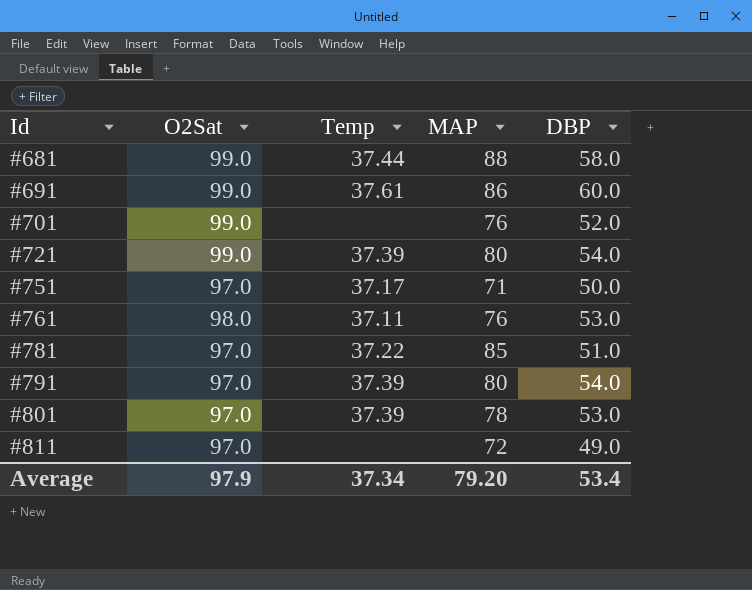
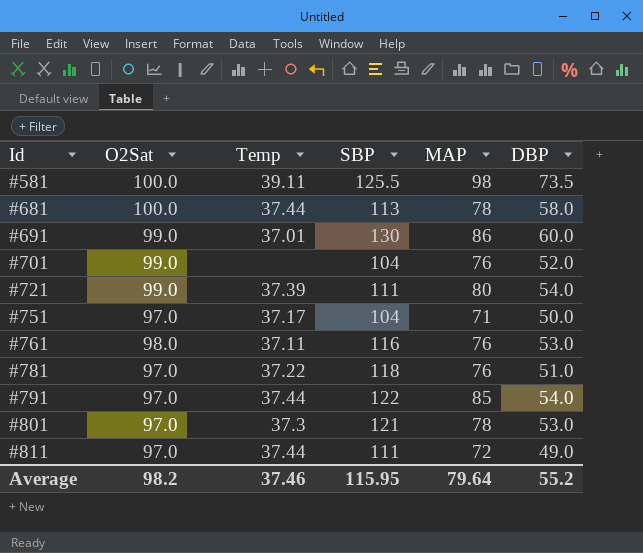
column SBP | position: none -> 4
row #581: none -> 100.0 | 39.11 | 125.5 | 98 | 73.5
#681 | O2Sat: 99.0 -> 100.0
#681 | MAP: 88 -> 78
#691 | Temp: 37.61 -> 37.01
#781 | MAP: 85 -> 76
#791 | Temp: 37.39 -> 37.44
#791 | MAP: 80 -> 85
#801 | Temp: 37.39 -> 37.3
#811 | Temp: none -> 37.44
Average | O2Sat: 97.9 -> 98.2
Average | Temp: 37.34 -> 37.46
Average | MAP: 79.20 -> 79.64
Average | DBP: 53.4 -> 55.2

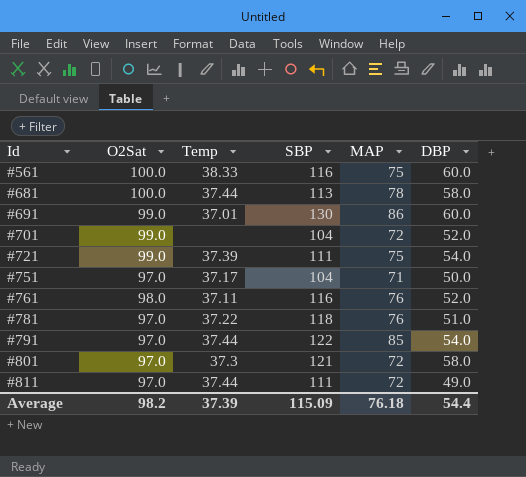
row #581: 100.0 | 39.11 | 125.5 | 98 | 73.5 -> none
row #561: none -> 100.0 | 38.33 | 116 | 75 | 60.0
#701 | MAP: 76 -> 72
#721 | MAP: 80 -> 75
#761 | DBP: 53.0 -> 52.0
#801 | MAP: 78 -> 72
#801 | DBP: 53.0 -> 58.0
Average | Temp: 37.46 -> 37.39
Average | SBP: 115.95 -> 115.09
Average | MAP: 79.64 -> 76.18
Average | DBP: 55.2 -> 54.4

